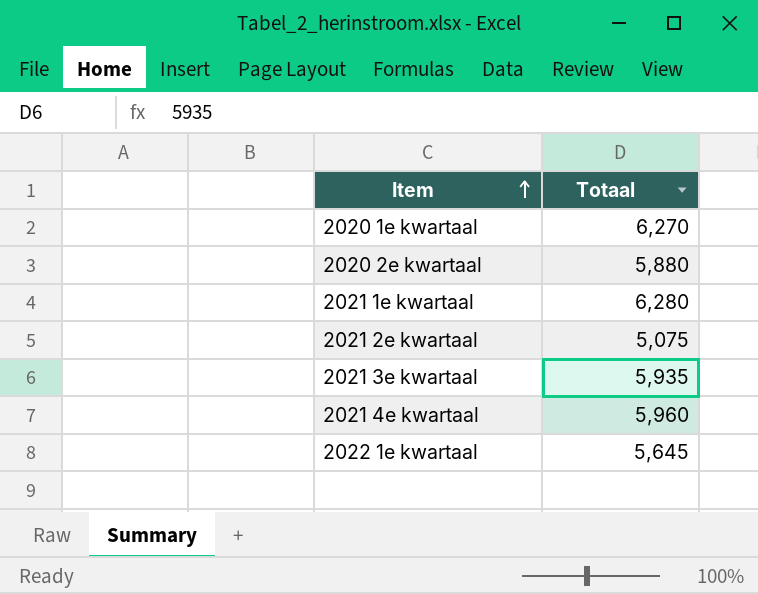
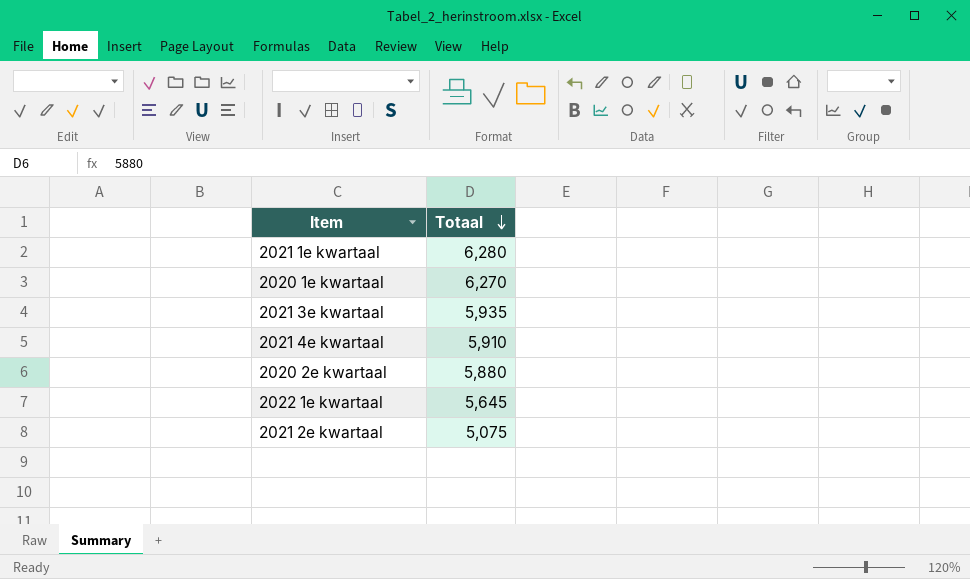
row order: Item ascending -> Totaal descending
2021 4e kwartaal | Totaal: 5,960 -> 5,910

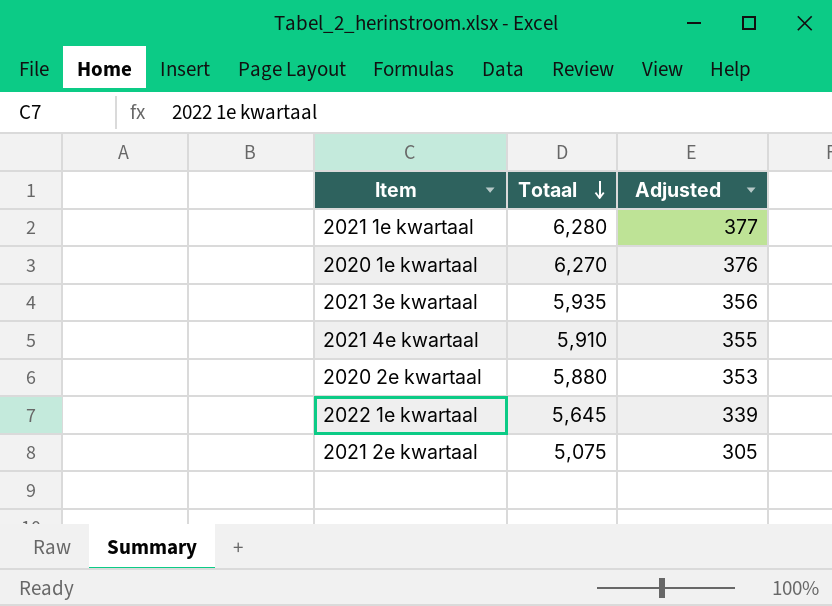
column Adjusted | formula: none -> [Totaal] * 0.06

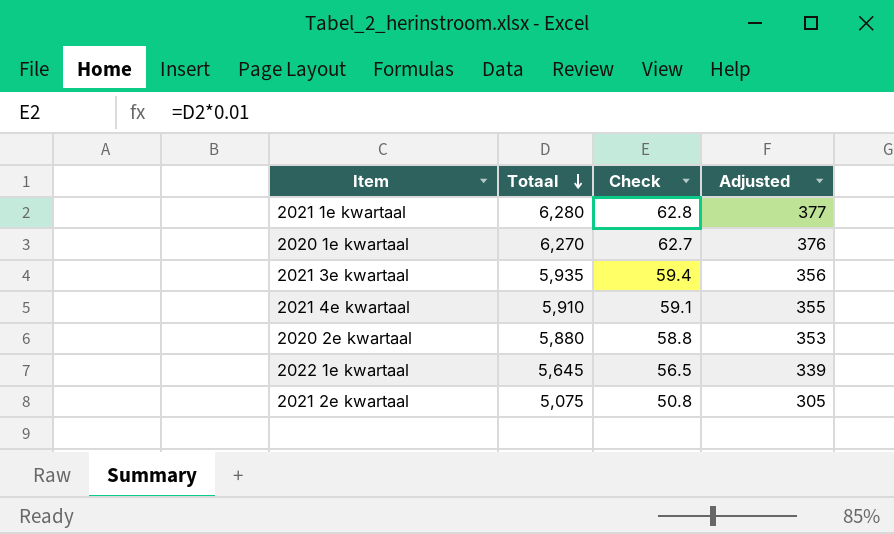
column Check | formula: none -> [Totaal] * 0.01

